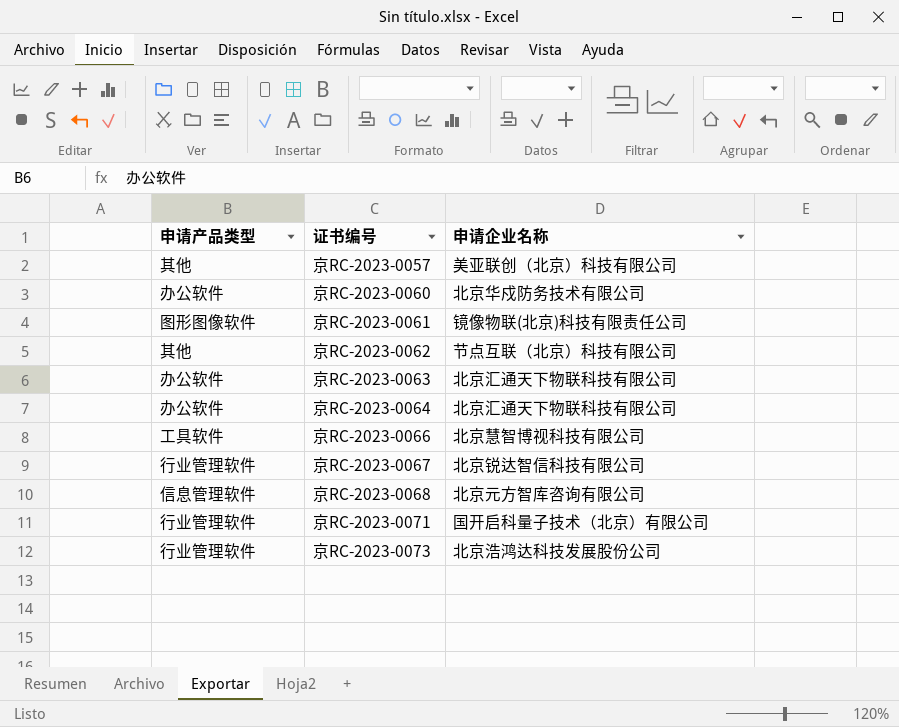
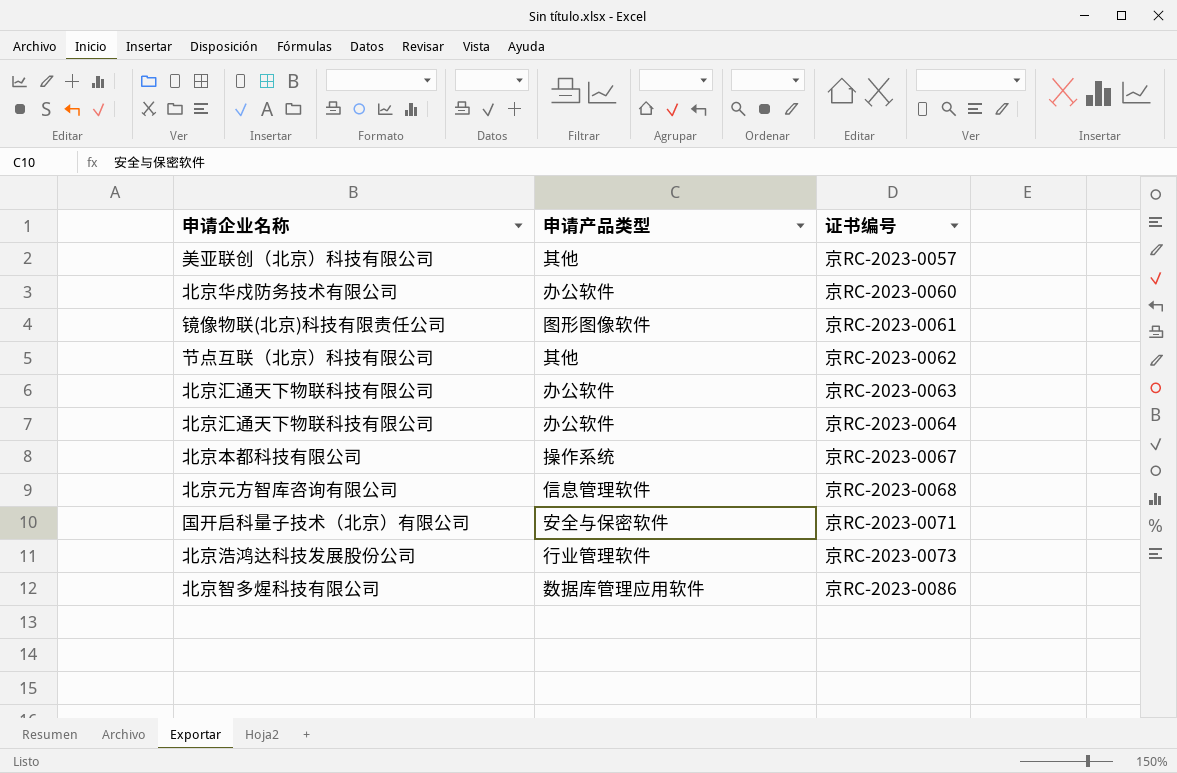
column 申请企业名称 | position: 3 -> 1
row 京RC-2023-0066: 工具软件 | 北京慧智博视科技有限公司 -> none
京RC-2023-0067 | 申请企业名称: 北京锐达智信科技有限公司 -> 北京本都科技有限公司
京RC-2023-0067 | 申请产品类型: 行业管理软件 -> 操作系统
京RC-2023-0071 | 申请产品类型: 行业管理软件 -> 安全与保密软件
row 京RC-2023-0086: none -> 北京智多煋科技有限公司 | 数据库管理应用软件

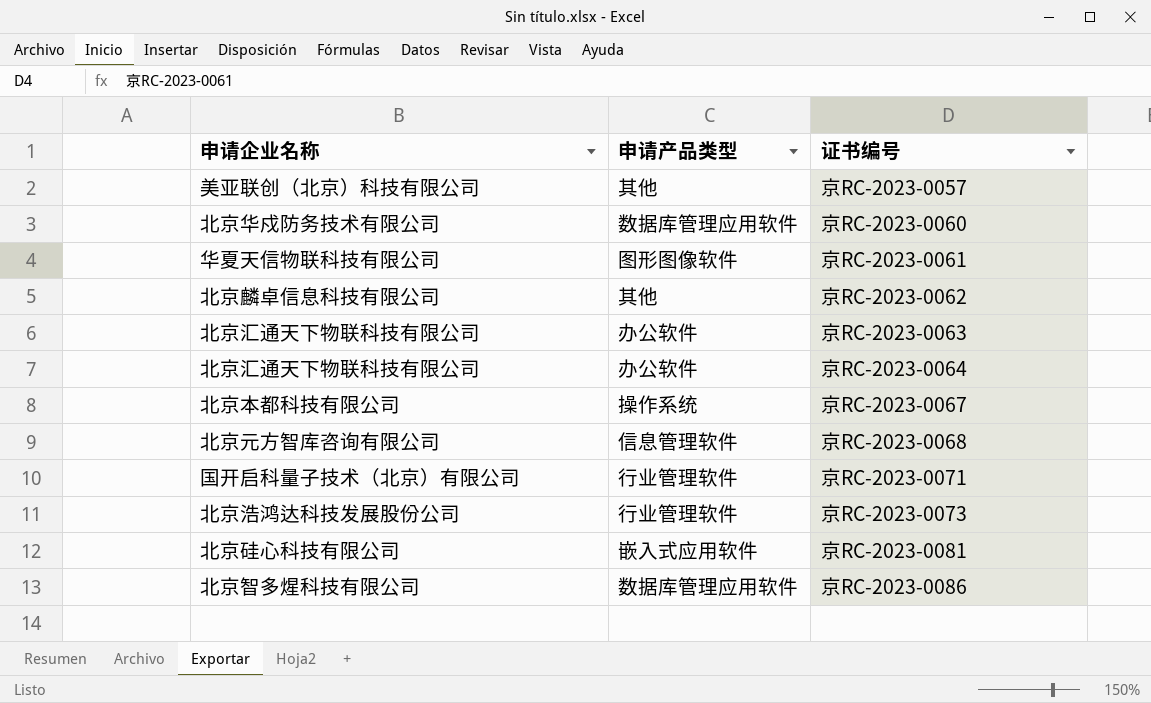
京RC-2023-0060 | 申请产品类型: 办公软件 -> 数据库管理应用软件
京RC-2023-0061 | 申请企业名称: 镜像物联(北京)科技有限责任公司 -> 华夏天信物联科技有限公司
京RC-2023-0062 | 申请企业名称: 节点互联（北京）科技有限公司 -> 北京麟卓信息科技有限公司
京RC-2023-0071 | 申请产品类型: 安全与保密软件 -> 行业管理软件
row 京RC-2023-0081: none -> 北京硅心科技有限公司 | 嵌入式应用软件

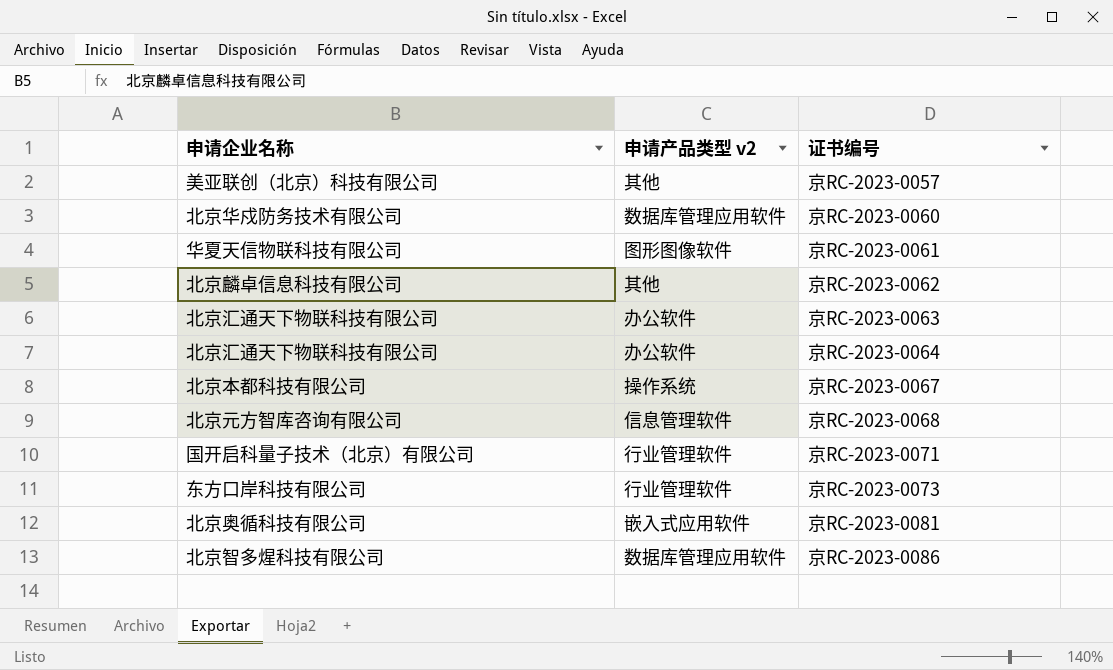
column name: 申请产品类型 -> 申请产品类型 v2
京RC-2023-0073 | 申请企业名称: 北京浩鸿达科技发展股份公司 -> 东方口岸科技有限公司
京RC-2023-0081 | 申请企业名称: 北京硅心科技有限公司 -> 北京奥循科技有限公司

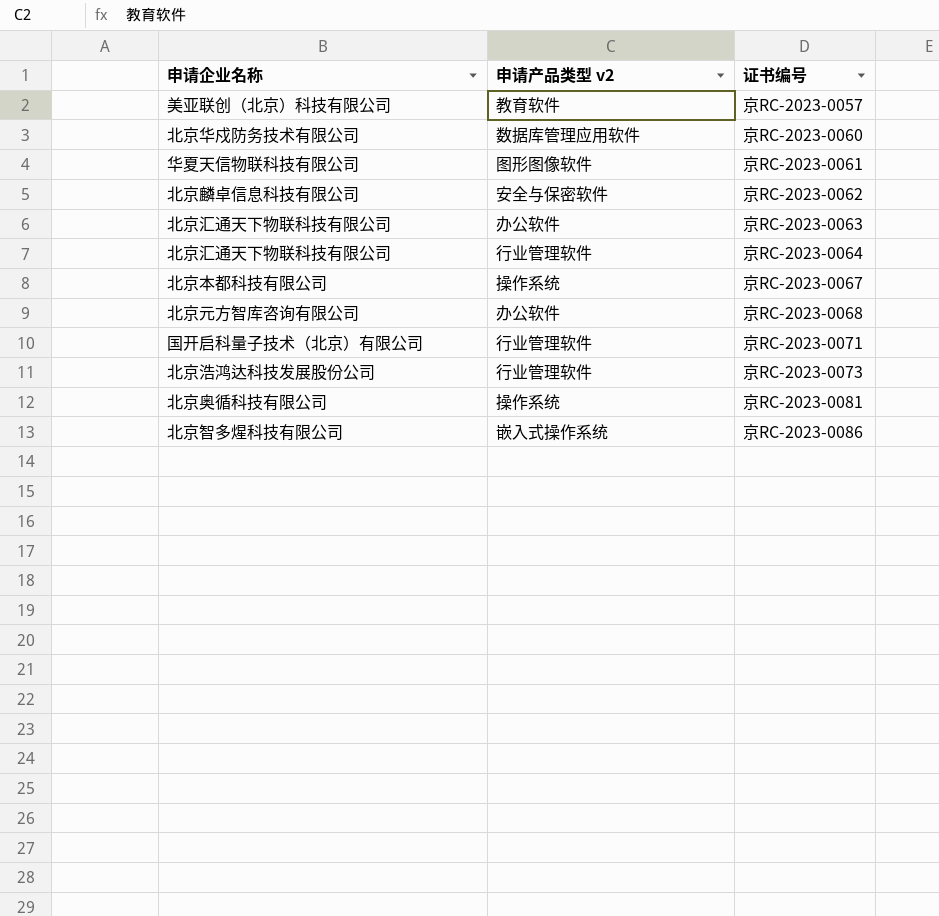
京RC-2023-0057 | 申请产品类型 v2: 其他 -> 教育软件
京RC-2023-0062 | 申请产品类型 v2: 其他 -> 安全与保密软件
京RC-2023-0064 | 申请产品类型 v2: 办公软件 -> 行业管理软件
京RC-2023-0068 | 申请产品类型 v2: 信息管理软件 -> 办公软件
京RC-2023-0073 | 申请企业名称: 东方口岸科技有限公司 -> 北京浩鸿达科技发展股份公司
京RC-2023-0081 | 申请产品类型 v2: 嵌入式应用软件 -> 操作系统
京RC-2023-0086 | 申请产品类型 v2: 数据库管理应用软件 -> 嵌入式操作系统

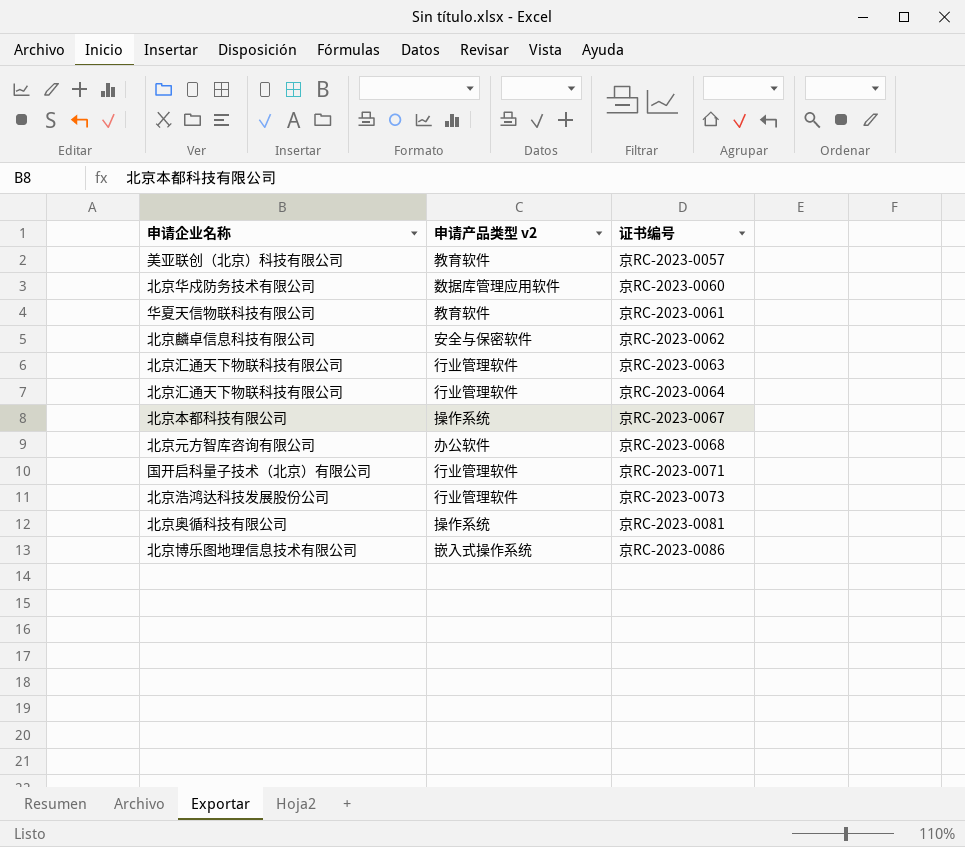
京RC-2023-0061 | 申请产品类型 v2: 图形图像软件 -> 教育软件
京RC-2023-0063 | 申请产品类型 v2: 办公软件 -> 行业管理软件
京RC-2023-0086 | 申请企业名称: 北京智多煋科技有限公司 -> 北京博乐图地理信息技术有限公司

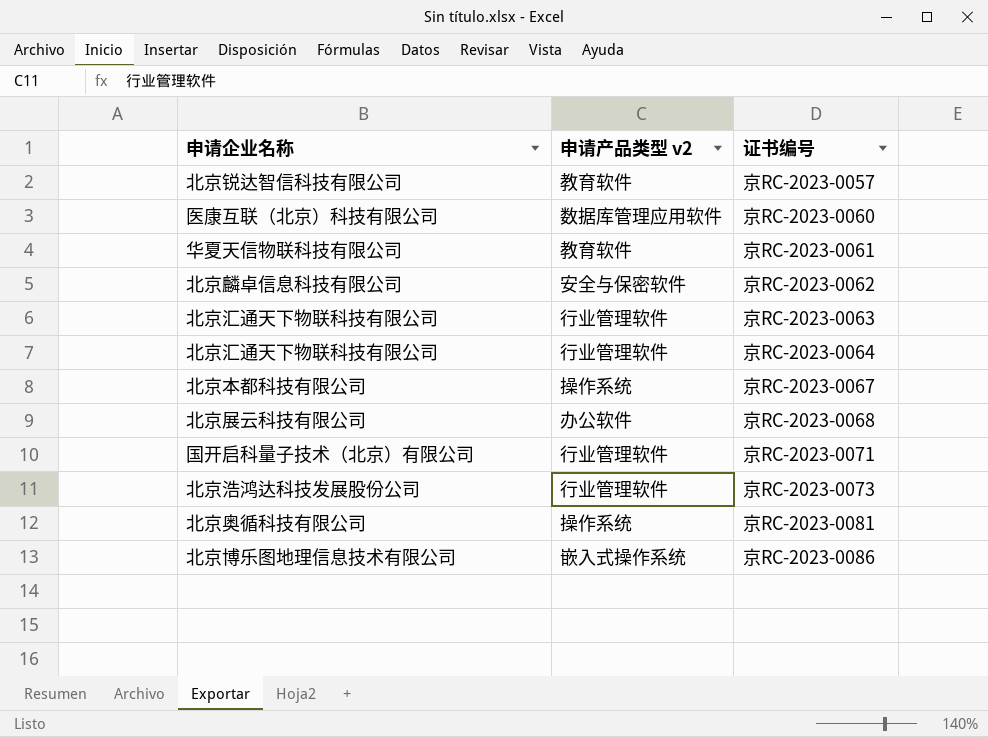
京RC-2023-0057 | 申请企业名称: 美亚联创（北京）科技有限公司 -> 北京锐达智信科技有限公司
京RC-2023-0060 | 申请企业名称: 北京华戍防务技术有限公司 -> 医康互联（北京）科技有限公司
京RC-2023-0068 | 申请企业名称: 北京元方智库咨询有限公司 -> 北京展云科技有限公司

